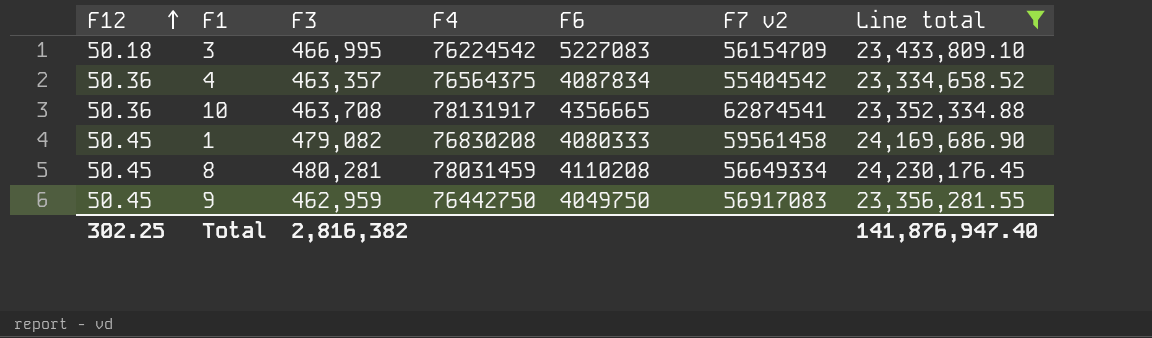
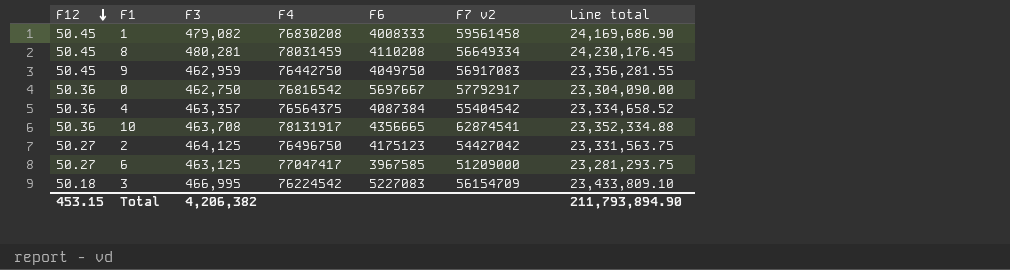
filter: Line total >= 23,334,658.52 -> none
row order: F12 ascending -> F12 descending
1 | F6: 4080333 -> 4008333
4 | F6: 4087834 -> 4087384
Total | F12: 302.25 -> 453.15
Total | F3: 2,816,382 -> 4,206,382
Total | Line total: 141,876,947.40 -> 211,793,894.90

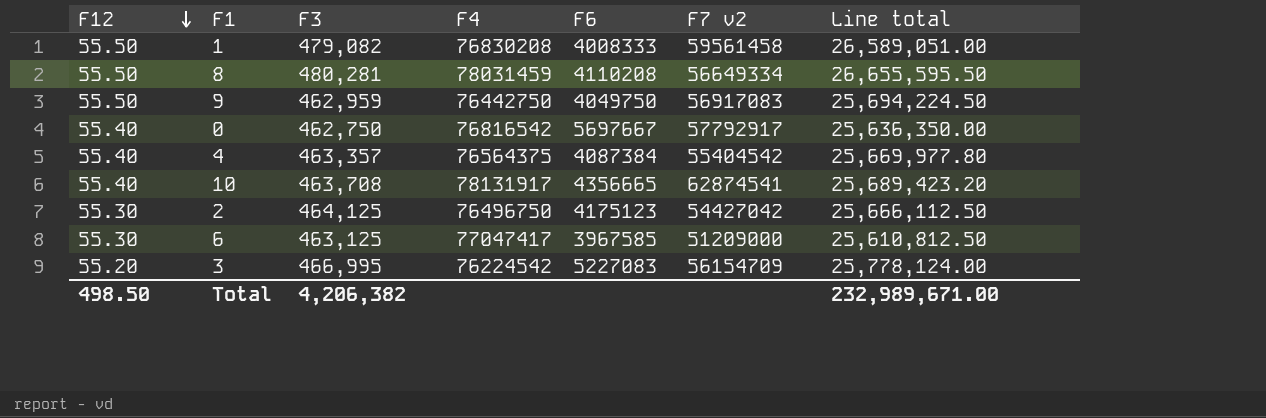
1 | F12: 50.45 -> 55.50
1 | Line total: 24,169,686.90 -> 26,589,051.00
8 | F12: 50.45 -> 55.50
8 | Line total: 24,230,176.45 -> 26,655,595.50
9 | F12: 50.45 -> 55.50
9 | Line total: 23,356,281.55 -> 25,694,224.50
0 | F12: 50.36 -> 55.40
0 | Line total: 23,304,090.00 -> 25,636,350.00
4 | F12: 50.36 -> 55.40
4 | Line total: 23,334,658.52 -> 25,669,977.80
10 | F12: 50.36 -> 55.40
10 | Line total: 23,352,334.88 -> 25,689,423.20
2 | F12: 50.27 -> 55.30
2 | Line total: 23,331,563.75 -> 25,666,112.50
6 | F12: 50.27 -> 55.30
6 | Line total: 23,281,293.75 -> 25,610,812.50
3 | F12: 50.18 -> 55.20
3 | Line total: 23,433,809.10 -> 25,778,124.00
Total | F12: 453.15 -> 498.50
Total | Line total: 211,793,894.90 -> 232,989,671.00

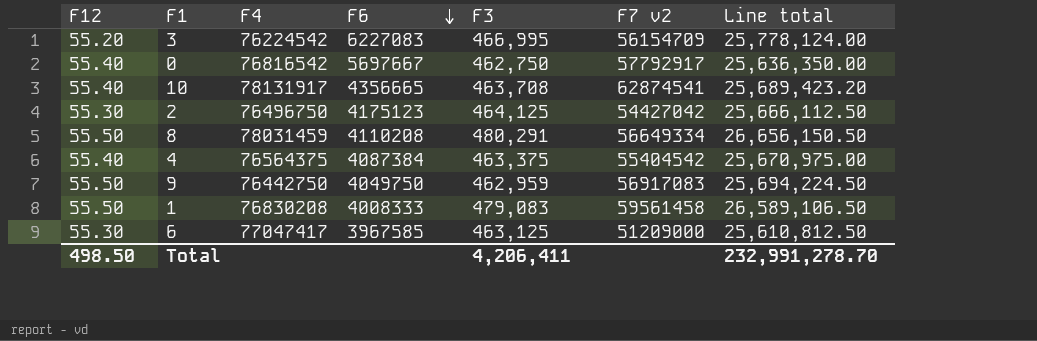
row order: F12 descending -> F6 descending
column F3 | position: 3 -> 5
3 | F6: 5227083 -> 6227083
8 | F3: 480,281 -> 480,291
8 | Line total: 26,655,595.50 -> 26,656,150.50
4 | F3: 463,357 -> 463,375
4 | Line total: 25,669,977.80 -> 25,670,975.00
1 | F3: 479,082 -> 479,083
1 | Line total: 26,589,051.00 -> 26,589,106.50
Total | F3: 4,206,382 -> 4,206,411
Total | Line total: 232,989,671.00 -> 232,991,278.70

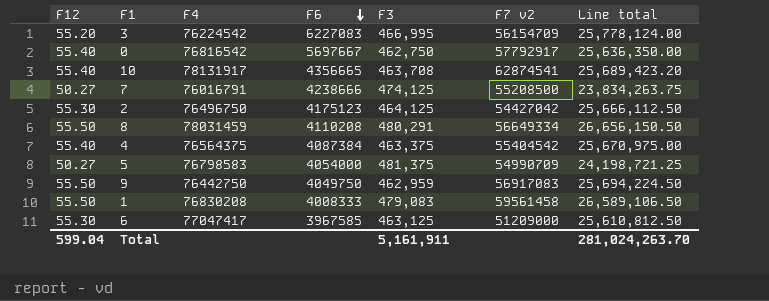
row 7: none -> 50.27 | 76016791 | 4238666 | 474,125 | 55208500 | 23,834,263.75
row 5: none -> 50.27 | 76798583 | 4054000 | 481,375 | 54990709 | 24,198,721.25
Total | F12: 498.50 -> 599.04
Total | F3: 4,206,411 -> 5,161,911
Total | Line total: 232,991,278.70 -> 281,024,263.70

